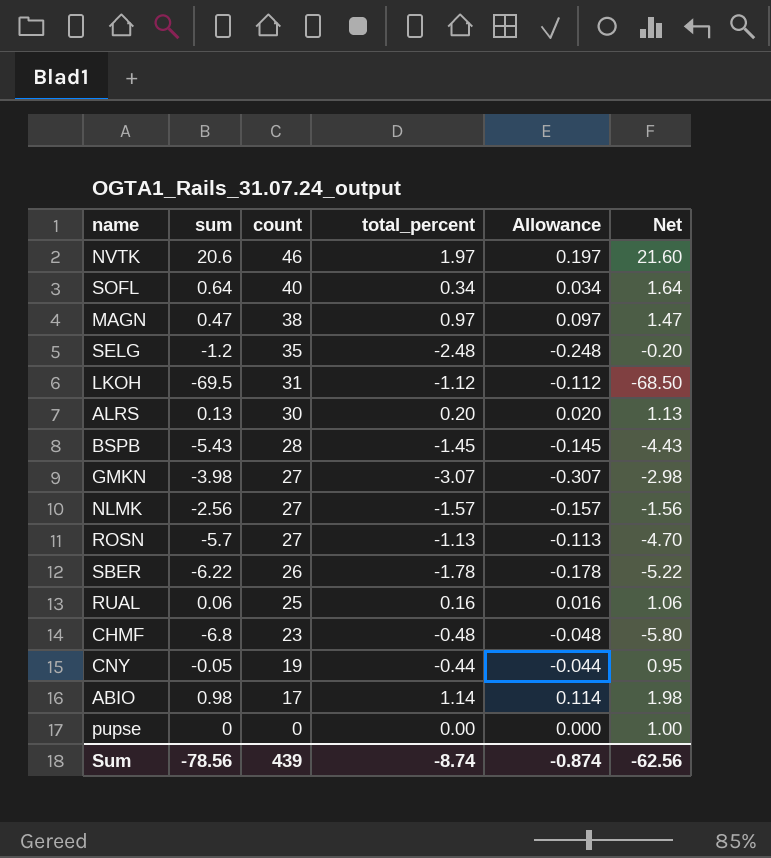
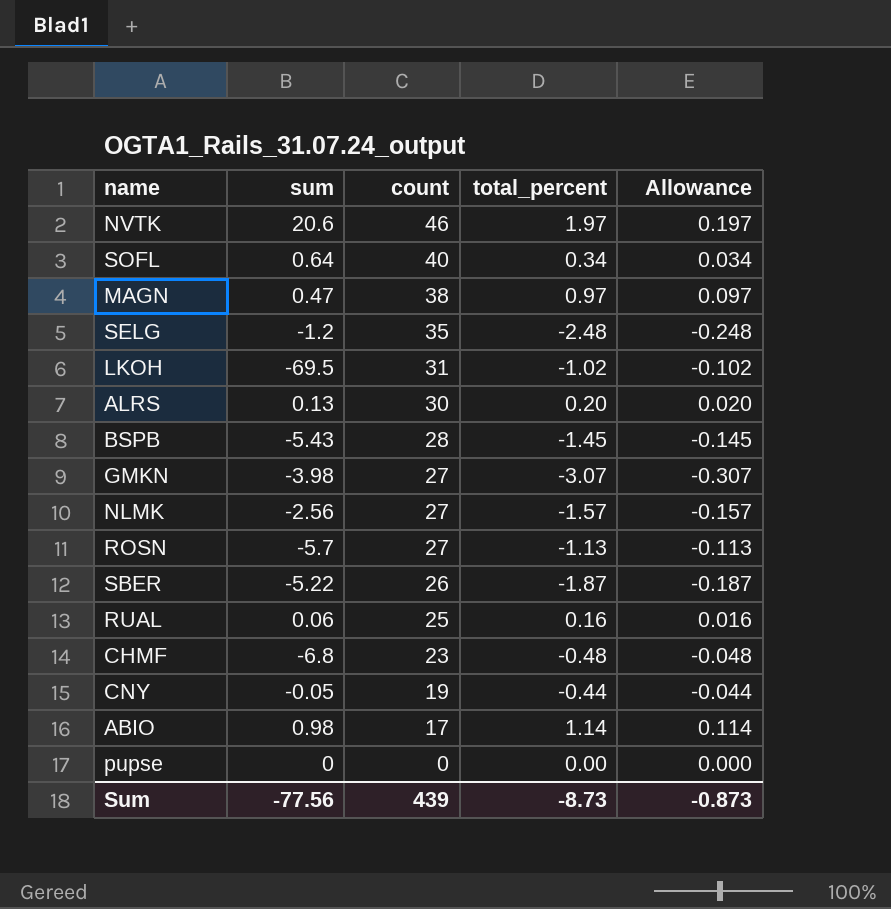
column Net | formula: [sum] + 1 -> none
LKOH | total_percent: -1.12 -> -1.02
LKOH | Allowance: -0.112 -> -0.102
SBER | sum: -6.22 -> -5.22
SBER | total_percent: -1.78 -> -1.87
SBER | Allowance: -0.178 -> -0.187
Sum | sum: -78.56 -> -77.56
Sum | total_percent: -8.74 -> -8.73
Sum | Allowance: -0.874 -> -0.873

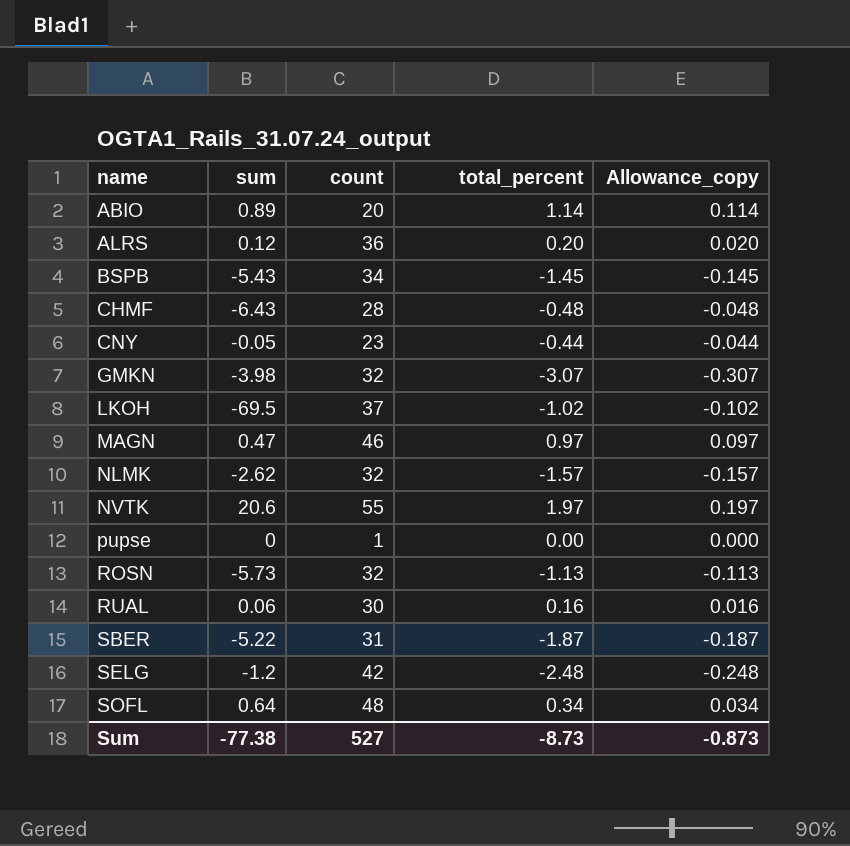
row order: count descending -> name ascending
column name: Allowance -> Allowance_copy
ABIO | sum: 0.98 -> 0.89
ABIO | count: 17 -> 20
ALRS | sum: 0.13 -> 0.12
ALRS | count: 30 -> 36
BSPB | count: 28 -> 34
CHMF | sum: -6.8 -> -6.43
CHMF | count: 23 -> 28
CNY | count: 19 -> 23
GMKN | count: 27 -> 32
LKOH | count: 31 -> 37
MAGN | count: 38 -> 46
NLMK | sum: -2.56 -> -2.62
NLMK | count: 27 -> 32
NVTK | count: 46 -> 55
pupse | count: 0 -> 1
ROSN | sum: -5.7 -> -5.73
ROSN | count: 27 -> 32
RUAL | count: 25 -> 30
SBER | count: 26 -> 31
SELG | count: 35 -> 42
SOFL | count: 40 -> 48
Sum | sum: -77.56 -> -77.38
Sum | count: 439 -> 527

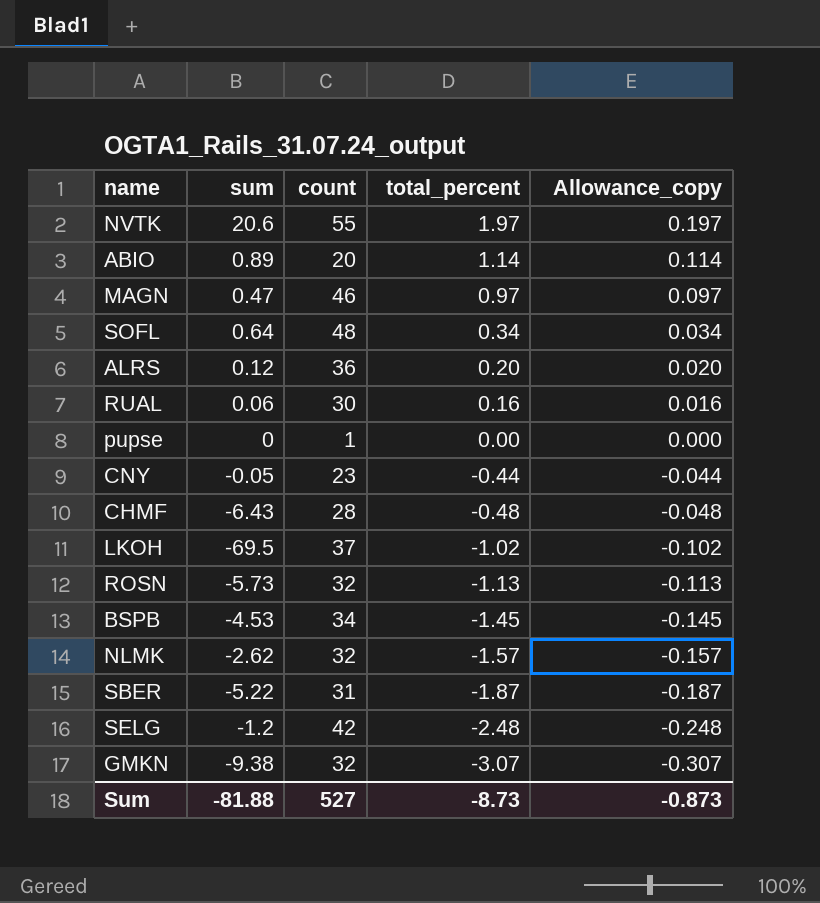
row order: name ascending -> total_percent descending
BSPB | sum: -5.43 -> -4.53
GMKN | sum: -3.98 -> -9.38
Sum | sum: -77.38 -> -81.88

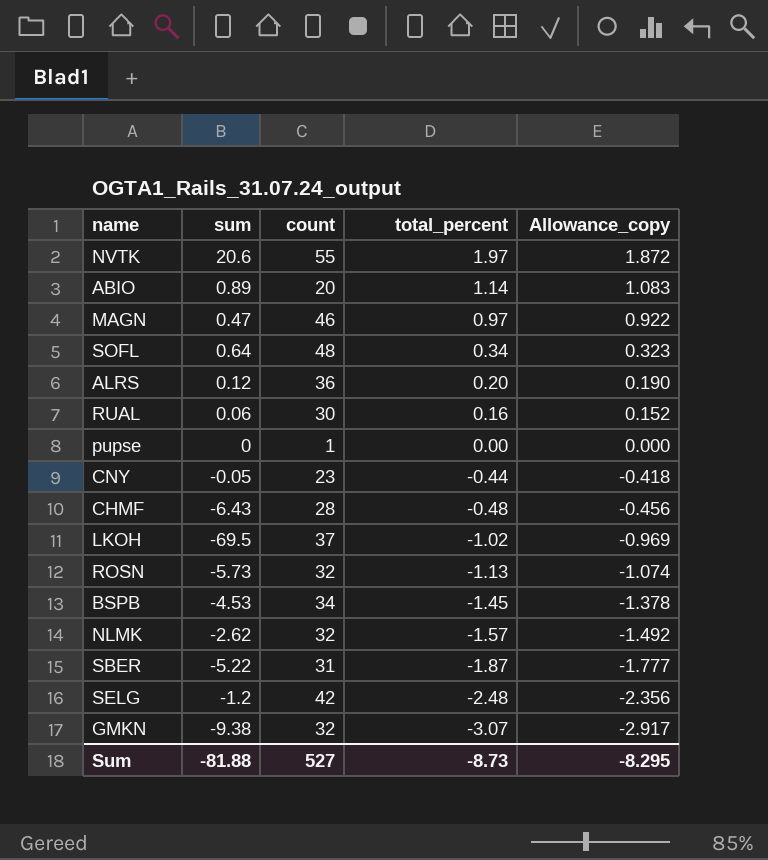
column Allowance_copy | formula: [total_percent] * 0.1 -> [total_percent] * 0.95
Sum | Allowance_copy: -0.873 -> -8.295

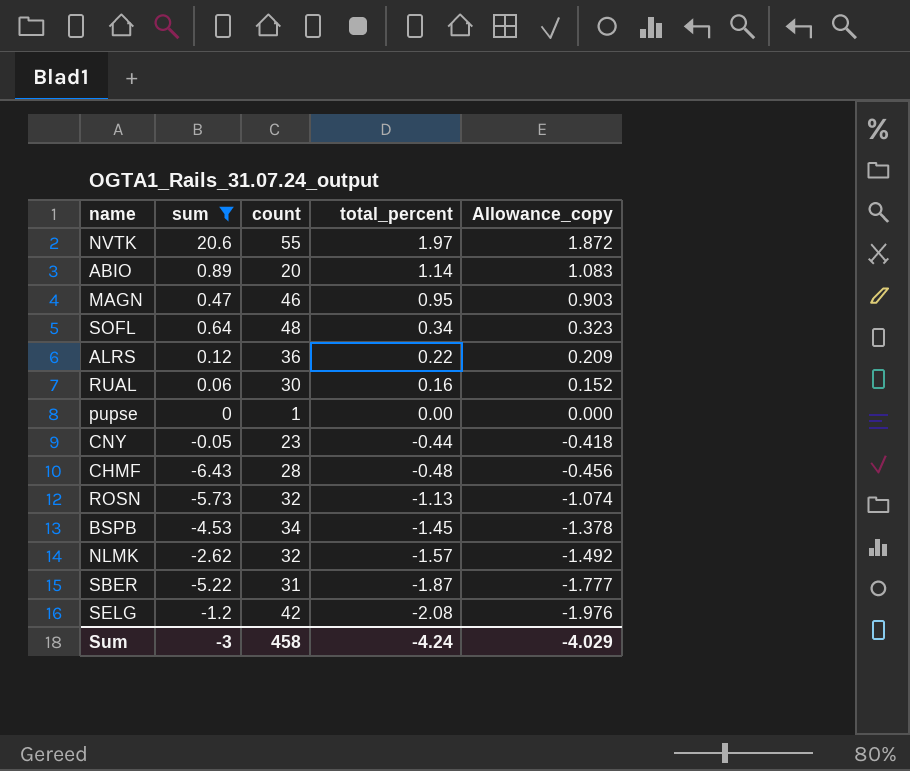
filter: none -> sum >= -6.43
MAGN | total_percent: 0.97 -> 0.95
MAGN | Allowance_copy: 0.922 -> 0.903
ALRS | total_percent: 0.20 -> 0.22
ALRS | Allowance_copy: 0.190 -> 0.209
SELG | total_percent: -2.48 -> -2.08
SELG | Allowance_copy: -2.356 -> -1.976
Sum | sum: -81.88 -> -3
Sum | count: 527 -> 458
Sum | total_percent: -8.73 -> -4.24
Sum | Allowance_copy: -8.295 -> -4.029

